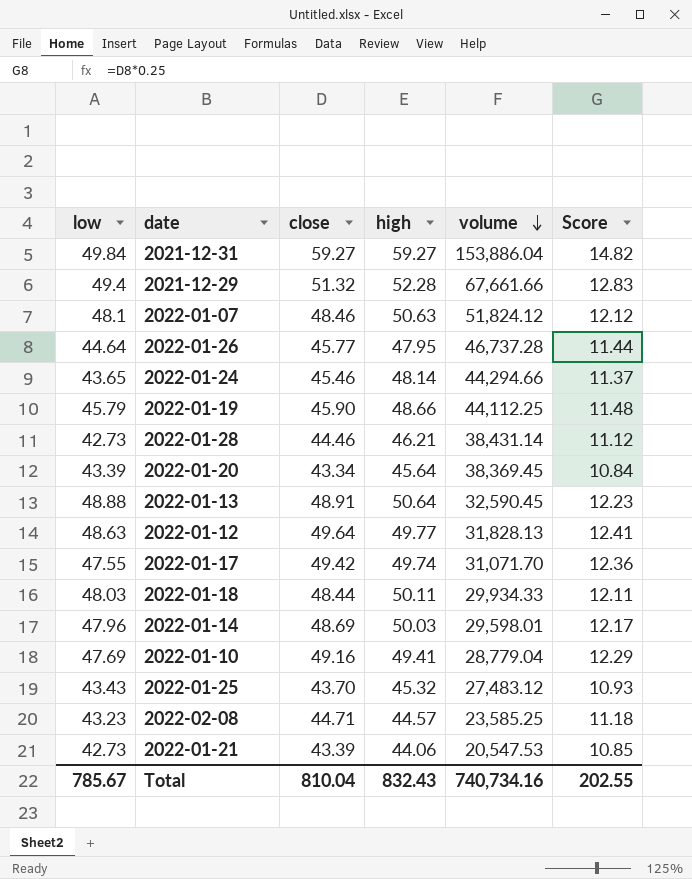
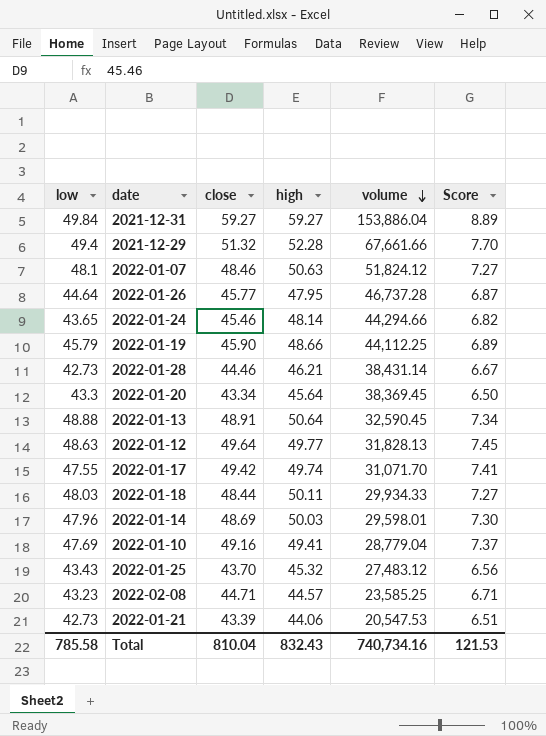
column Score | formula: [close] * 0.25 -> [close] * 0.15
2022-01-20 | low: 43.39 -> 43.3
Total | low: 785.67 -> 785.58
Total | Score: 202.55 -> 121.53

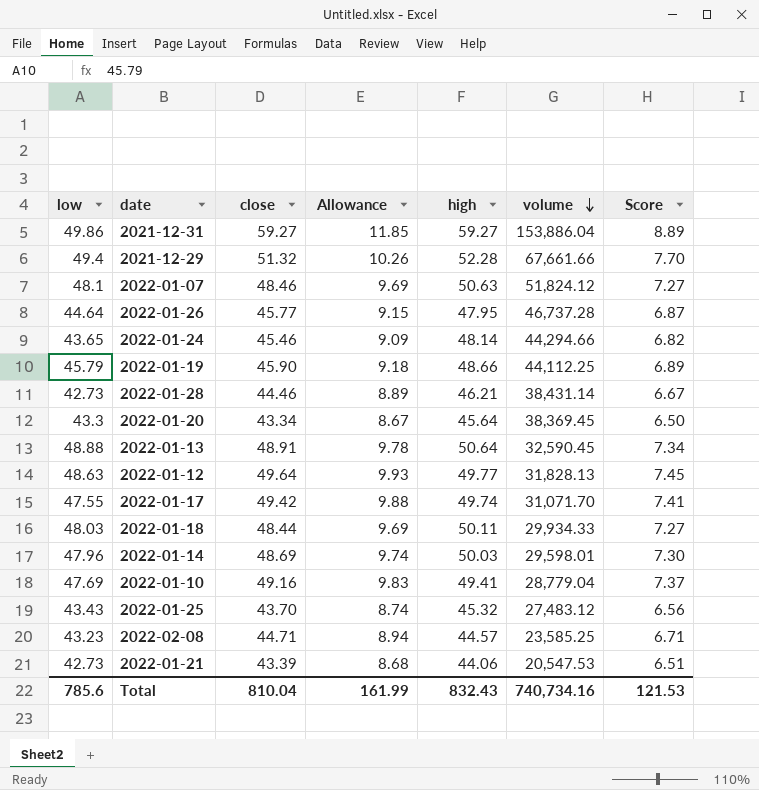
column Allowance | formula: none -> [close] * 0.2
2021-12-31 | low: 49.84 -> 49.86
Total | low: 785.58 -> 785.6

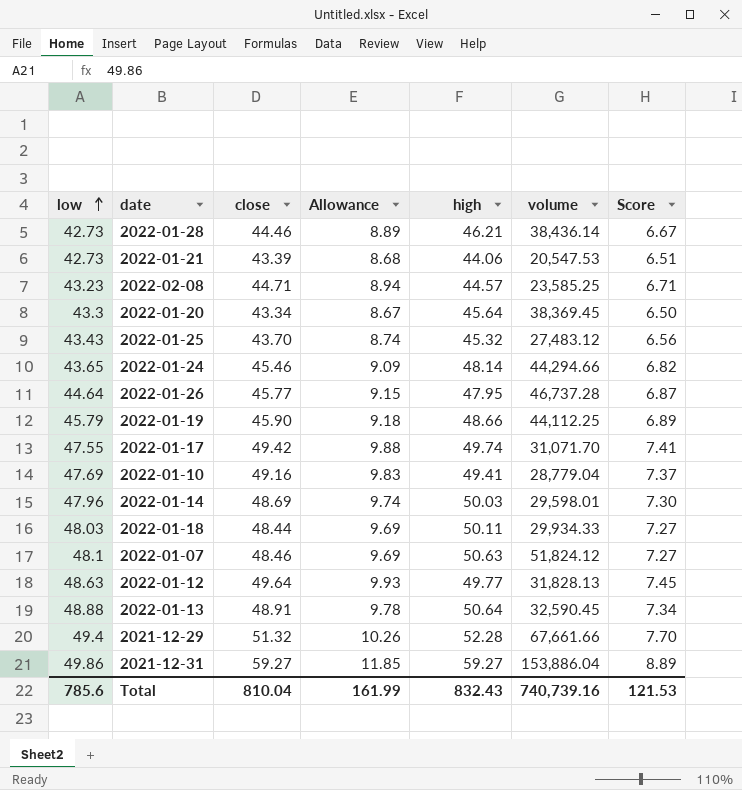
row order: volume descending -> low ascending
2022-01-28 | volume: 38,431.14 -> 38,436.14
Total | volume: 740,734.16 -> 740,739.16

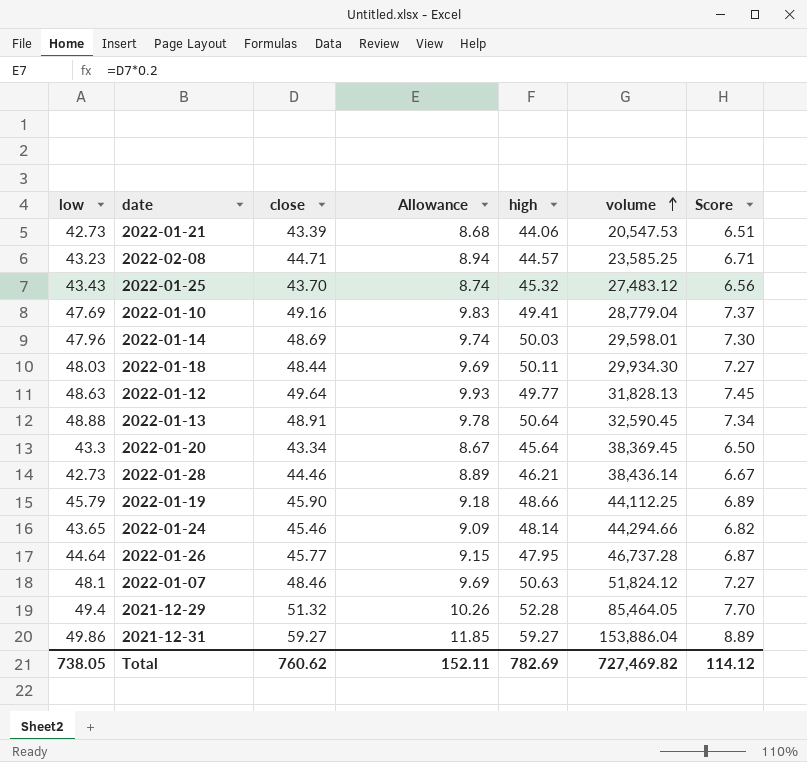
row order: low ascending -> volume ascending
row 2022-01-17: 47.55 | 49.42 | 9.88 | 49.74 | 31,071.70 | 7.41 -> none
2022-01-18 | volume: 29,934.33 -> 29,934.30
2021-12-29 | volume: 67,661.66 -> 85,464.05
Total | low: 785.6 -> 738.05
Total | close: 810.04 -> 760.62
Total | Allowance: 161.99 -> 152.11
Total | high: 832.43 -> 782.69
Total | volume: 740,739.16 -> 727,469.82
Total | Score: 121.53 -> 114.12

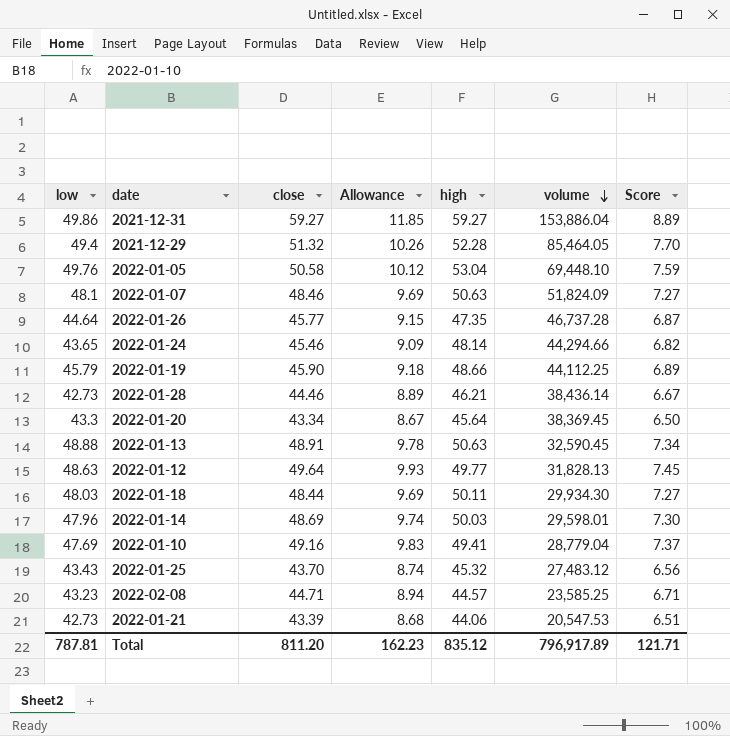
row order: volume ascending -> volume descending
row 2022-01-05: none -> 49.76 | 50.58 | 10.12 | 53.04 | 69,448.10 | 7.59
2022-01-07 | volume: 51,824.12 -> 51,824.09
2022-01-26 | high: 47.95 -> 47.35
2022-01-13 | high: 50.64 -> 50.63
Total | low: 738.05 -> 787.81
Total | close: 760.62 -> 811.20
Total | Allowance: 152.11 -> 162.23
Total | high: 782.69 -> 835.12
Total | volume: 727,469.82 -> 796,917.89
Total | Score: 114.12 -> 121.71

